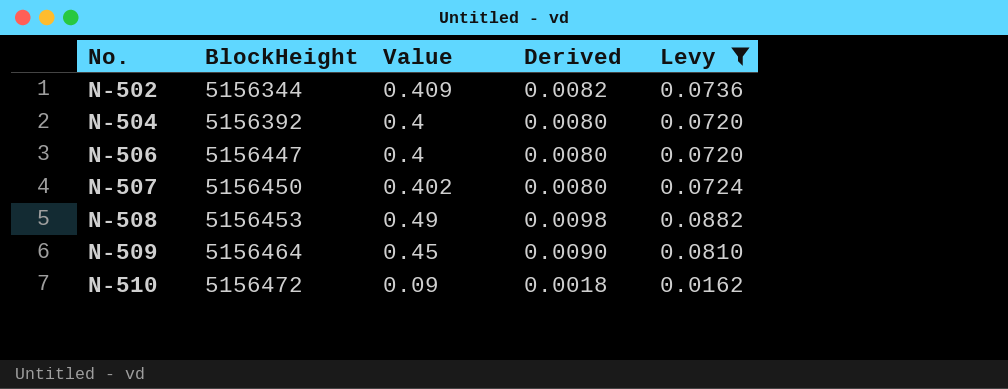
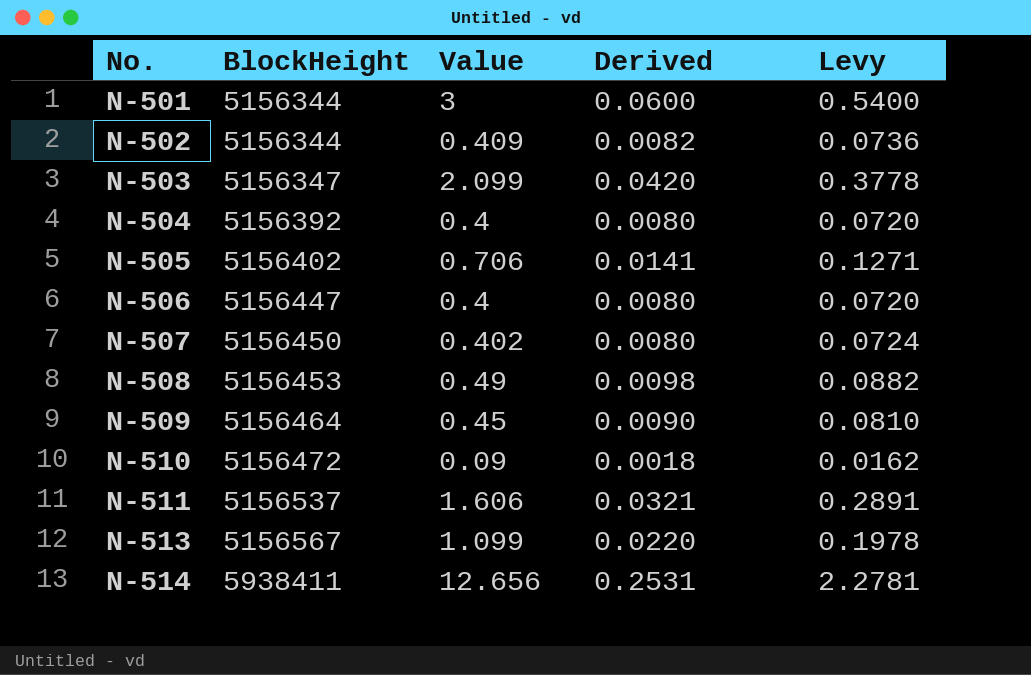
filter: Levy <= 0.0882 -> none

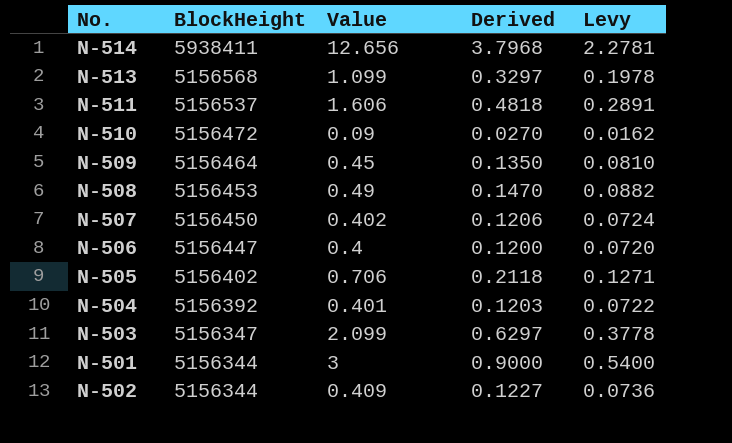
row order: No. ascending -> BlockHeight descending
column Derived | formula: [Value] * 0.02 -> [Value] * 0.3
N-513 | BlockHeight: 5156567 -> 5156568
N-504 | Value: 0.4 -> 0.401
N-504 | Levy: 0.0720 -> 0.0722

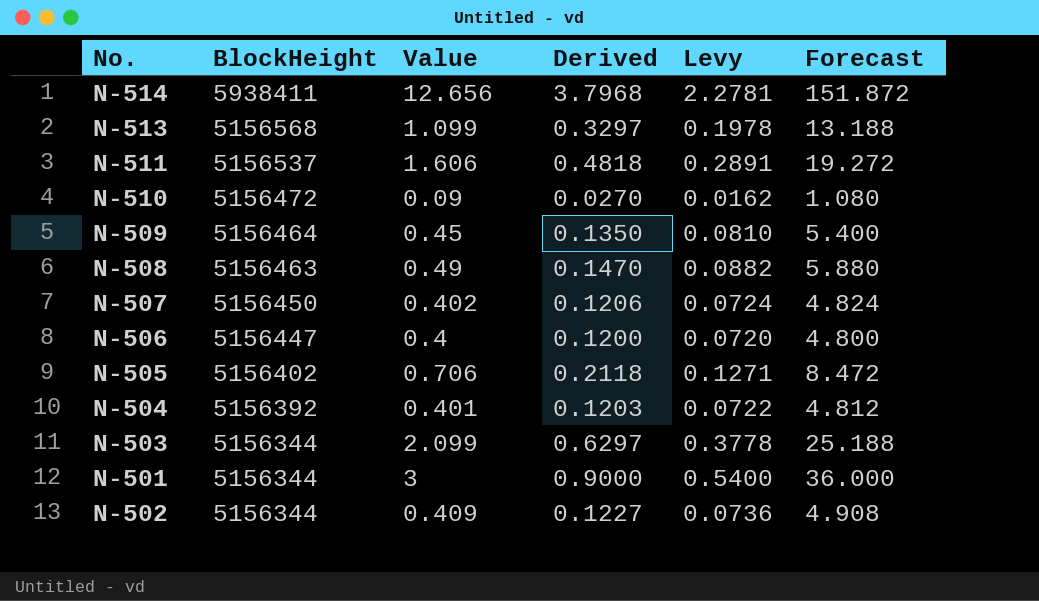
column Forecast | formula: none -> [Value] * 12
N-508 | BlockHeight: 5156453 -> 5156463
N-503 | BlockHeight: 5156347 -> 5156344

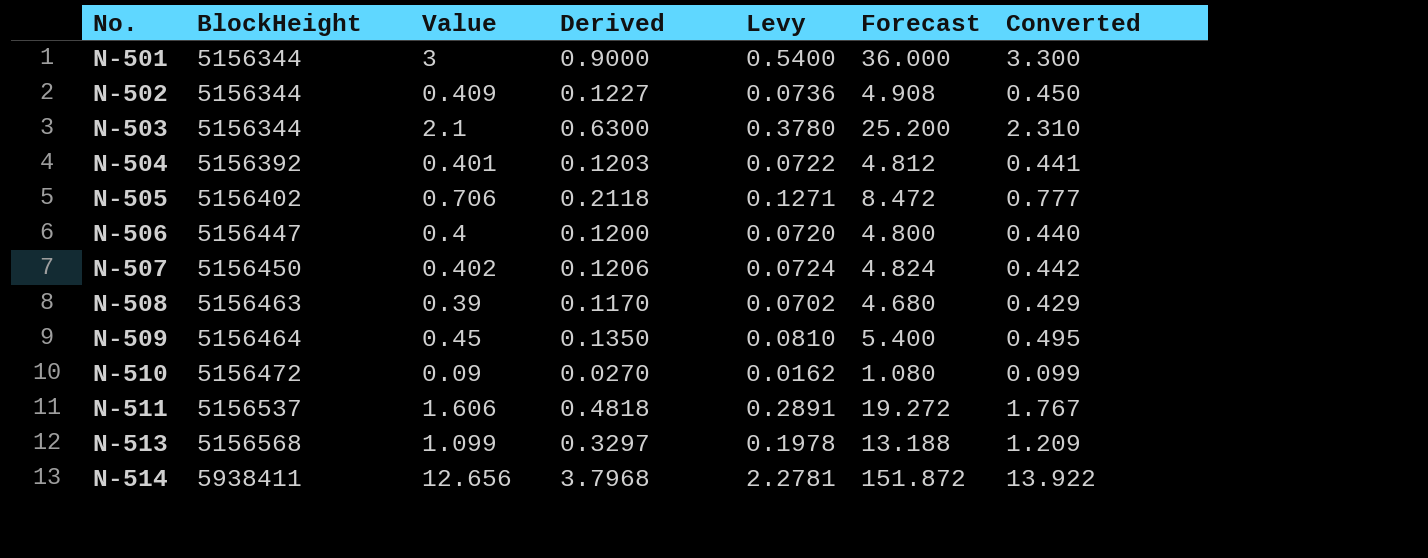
row order: BlockHeight descending -> No. ascending
column Converted | formula: none -> [Value] * 1.1
N-503 | Value: 2.099 -> 2.1
N-503 | Derived: 0.6297 -> 0.6300
N-503 | Levy: 0.3778 -> 0.3780
N-503 | Forecast: 25.188 -> 25.200
N-508 | Value: 0.49 -> 0.39
N-508 | Derived: 0.1470 -> 0.1170
N-508 | Levy: 0.0882 -> 0.0702
N-508 | Forecast: 5.880 -> 4.680

